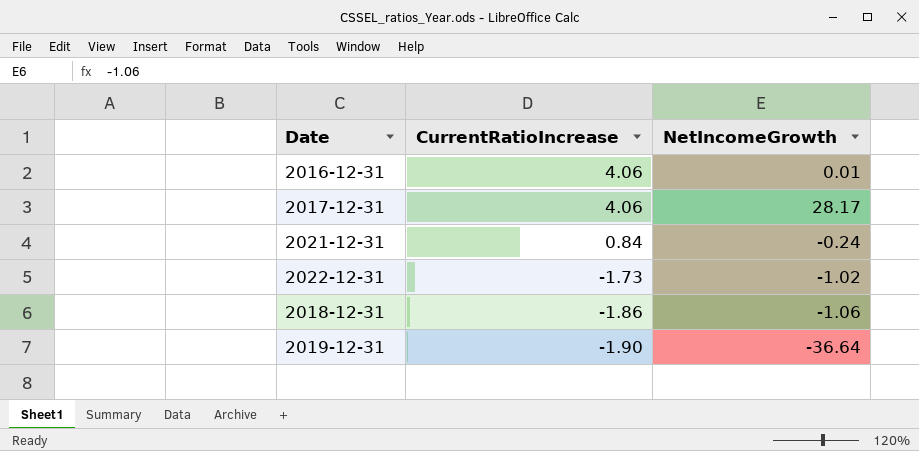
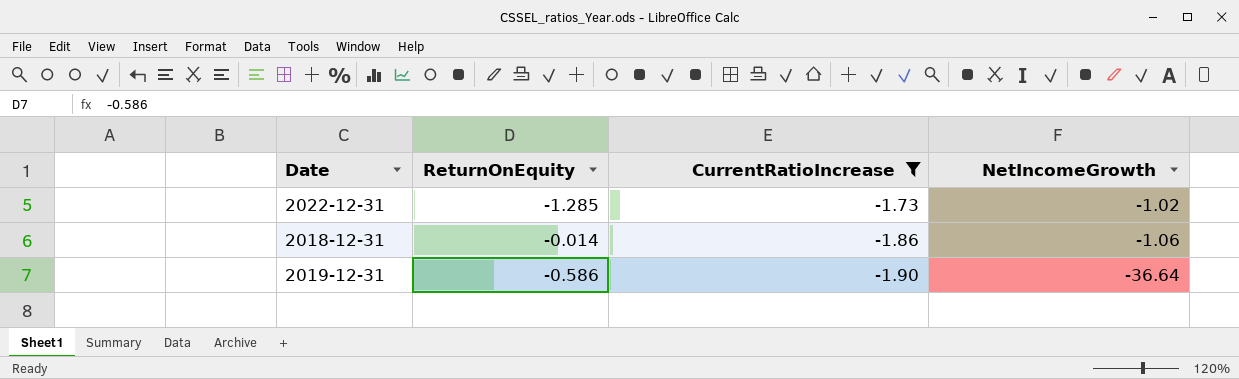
filter: none -> CurrentRatioIncrease <= -1.73
column ReturnOnEquity | position: none -> 2

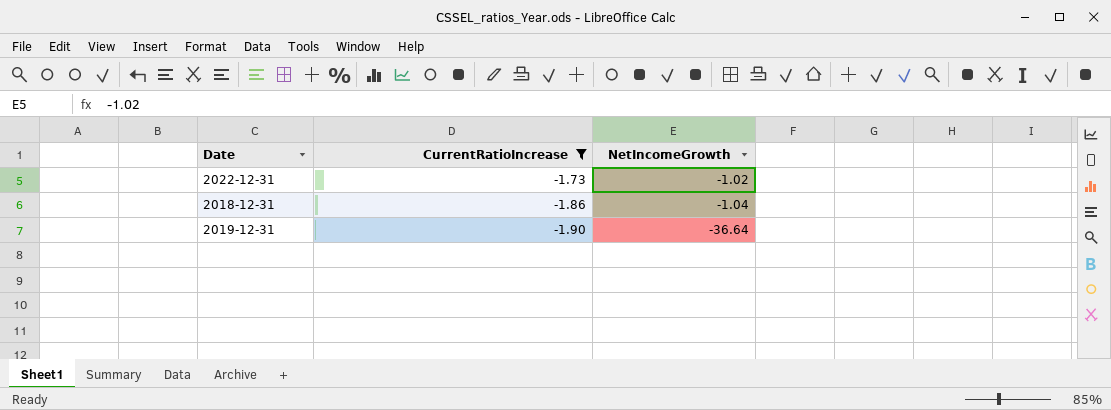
column ReturnOnEquity | position: 2 -> none
2018-12-31 | NetIncomeGrowth: -1.06 -> -1.04

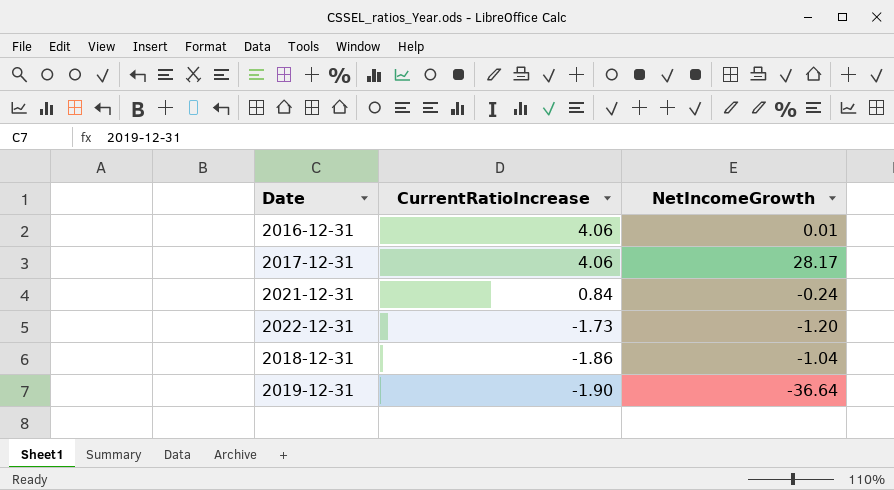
filter: CurrentRatioIncrease <= -1.73 -> none
2022-12-31 | NetIncomeGrowth: -1.02 -> -1.20

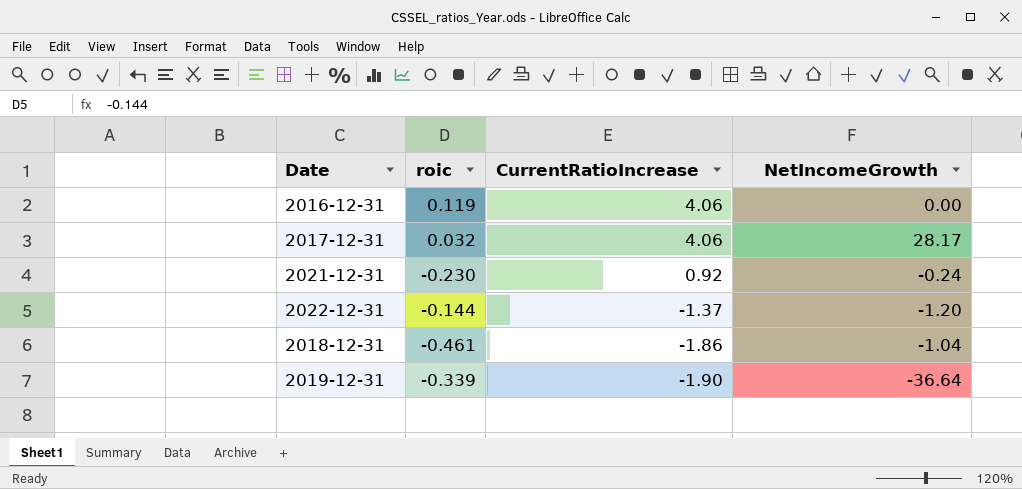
column roic | position: none -> 2
2016-12-31 | NetIncomeGrowth: 0.01 -> 0.00
2021-12-31 | CurrentRatioIncrease: 0.84 -> 0.92
2022-12-31 | CurrentRatioIncrease: -1.73 -> -1.37

